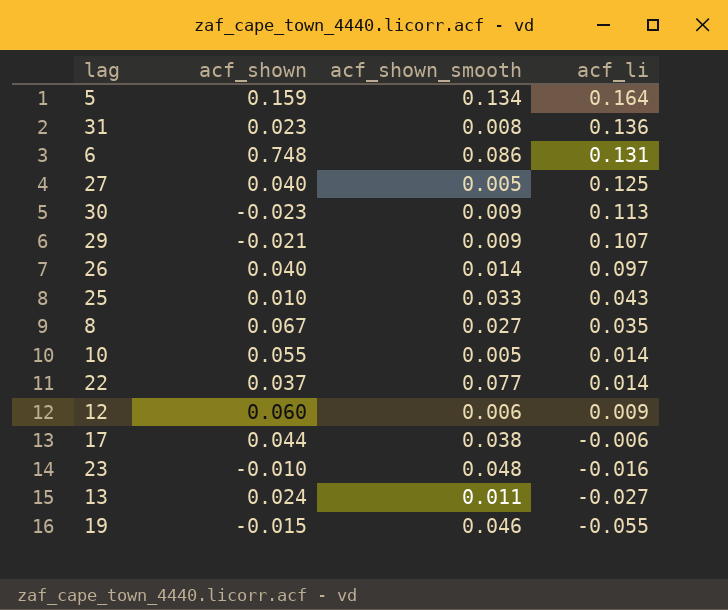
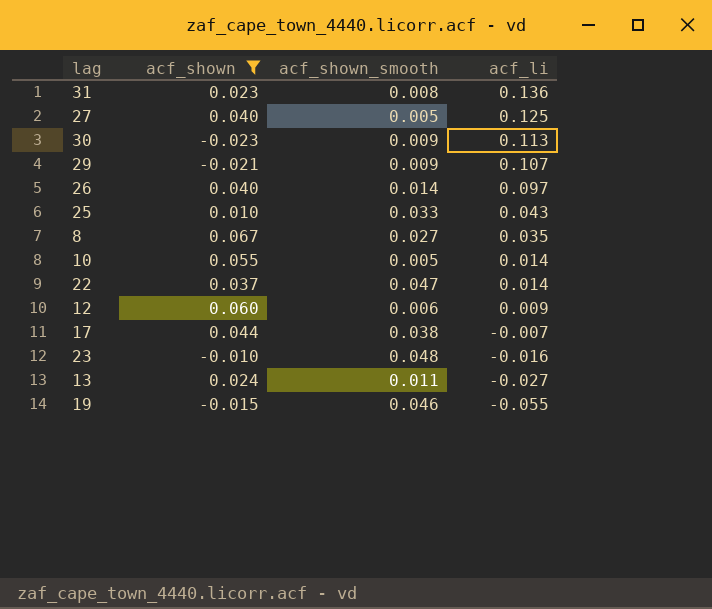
filter: none -> acf_shown <= 0.067
22 | acf_shown_smooth: 0.077 -> 0.047
17 | acf_li: -0.006 -> -0.007

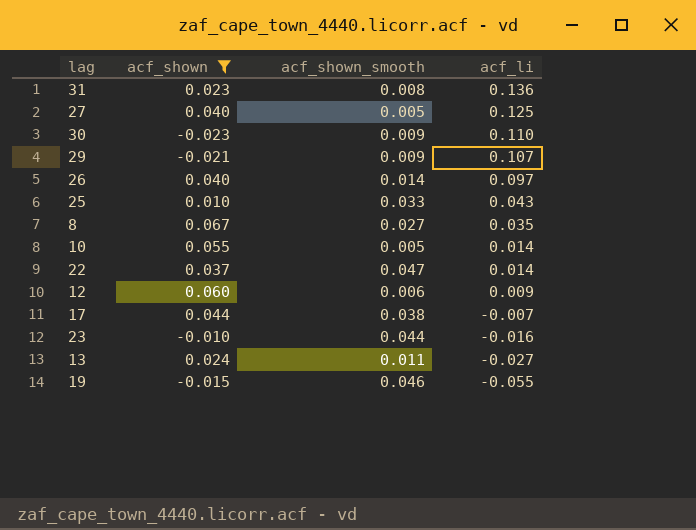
30 | acf_li: 0.113 -> 0.110
23 | acf_shown_smooth: 0.048 -> 0.044

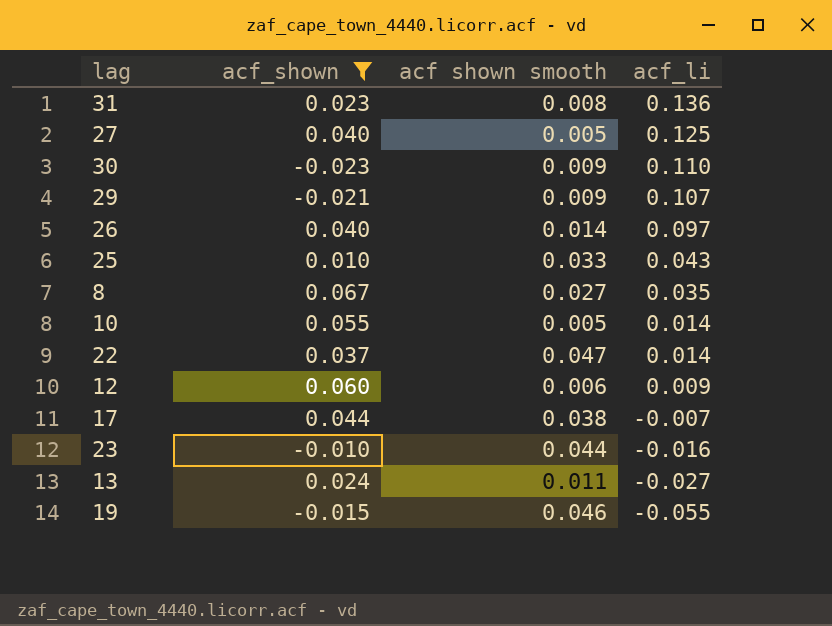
column name: acf_shown_smooth -> acf shown smooth

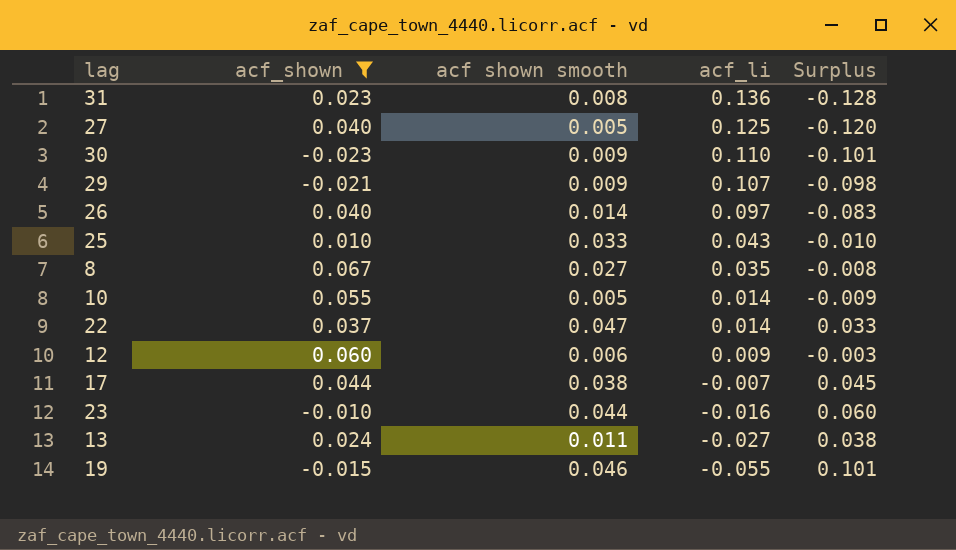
column Surplus | formula: none -> [acf shown smooth] - [acf_li]

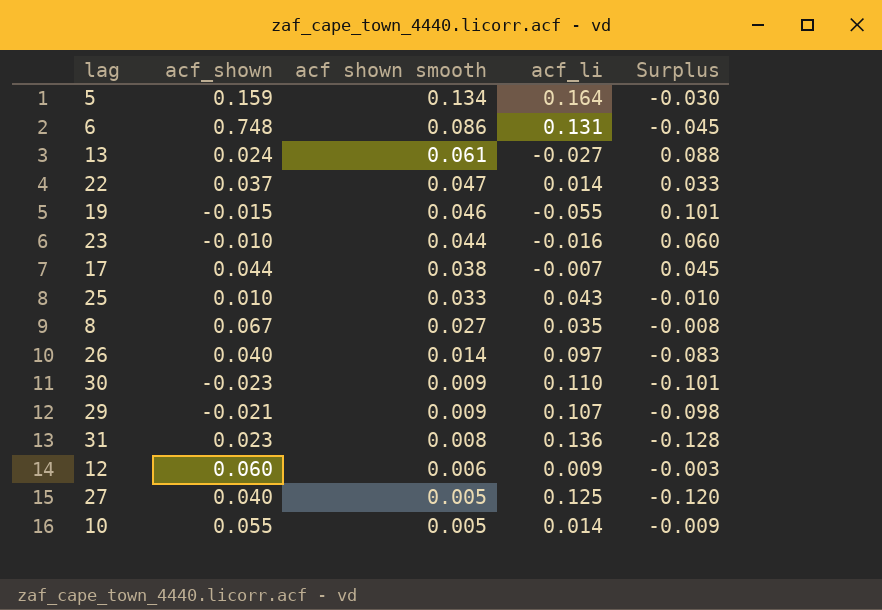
filter: acf_shown <= 0.067 -> none
row order: acf_li descending -> acf shown smooth descending
13 | acf shown smooth: 0.011 -> 0.061
13 | Surplus: 0.038 -> 0.088

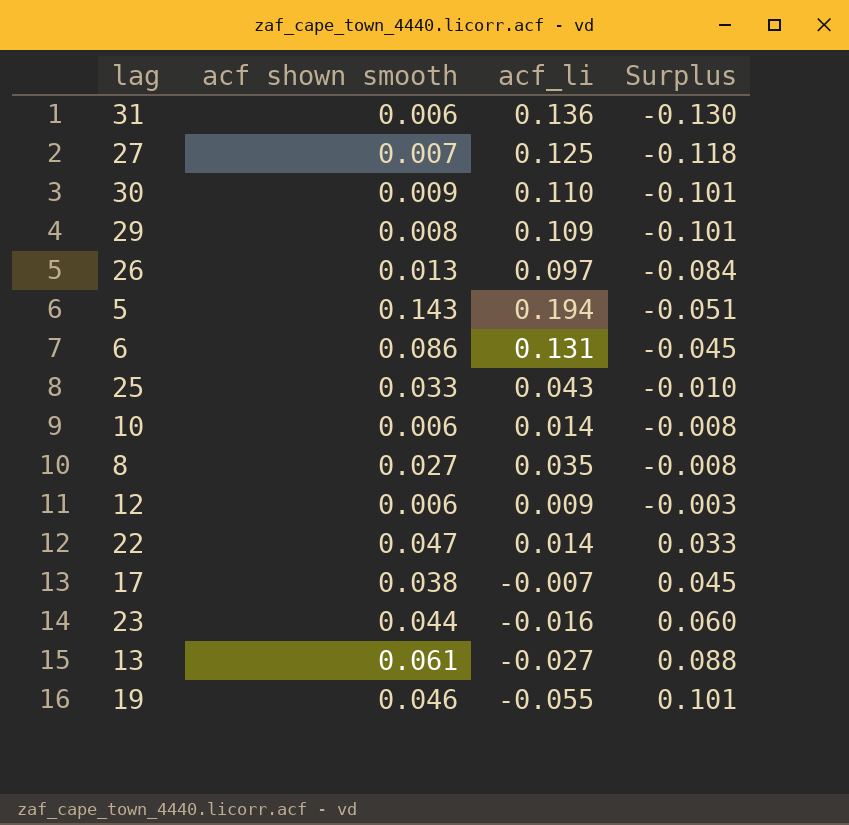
row order: acf shown smooth descending -> Surplus ascending
column acf_shown | position: 2 -> none
31 | acf shown smooth: 0.008 -> 0.006
31 | Surplus: -0.128 -> -0.130
27 | acf shown smooth: 0.005 -> 0.007
27 | Surplus: -0.120 -> -0.118
29 | acf shown smooth: 0.009 -> 0.008
29 | acf_li: 0.107 -> 0.109
29 | Surplus: -0.098 -> -0.101
26 | acf shown smooth: 0.014 -> 0.013
26 | Surplus: -0.083 -> -0.084
5 | acf shown smooth: 0.134 -> 0.143
5 | acf_li: 0.164 -> 0.194
5 | Surplus: -0.030 -> -0.051
10 | acf shown smooth: 0.005 -> 0.006
10 | Surplus: -0.009 -> -0.008

